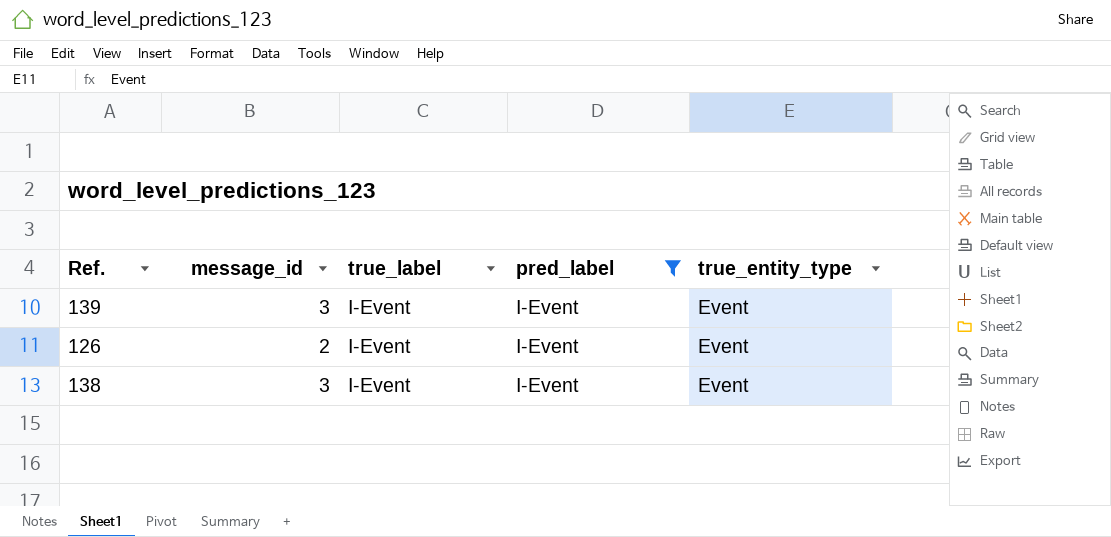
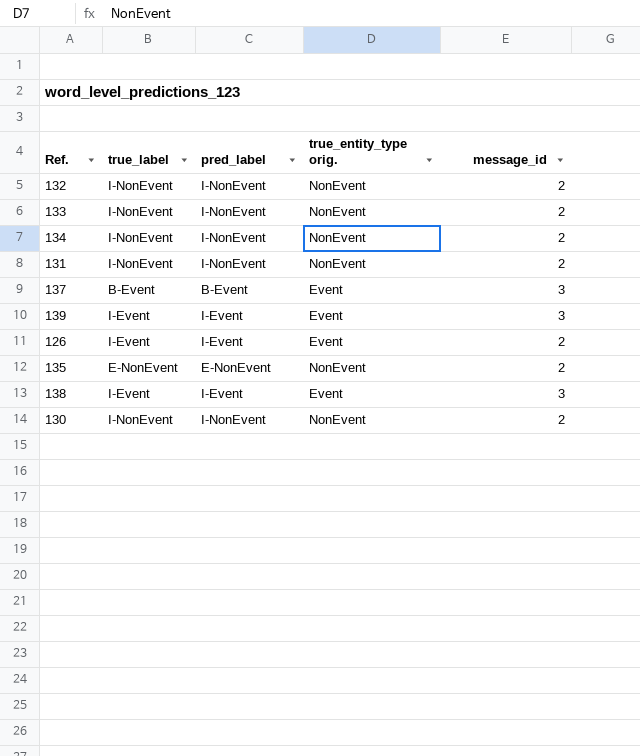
filter: pred_label = I-Event -> none
column name: true_entity_type -> true_entity_type orig.
column message_id | position: 2 -> 5

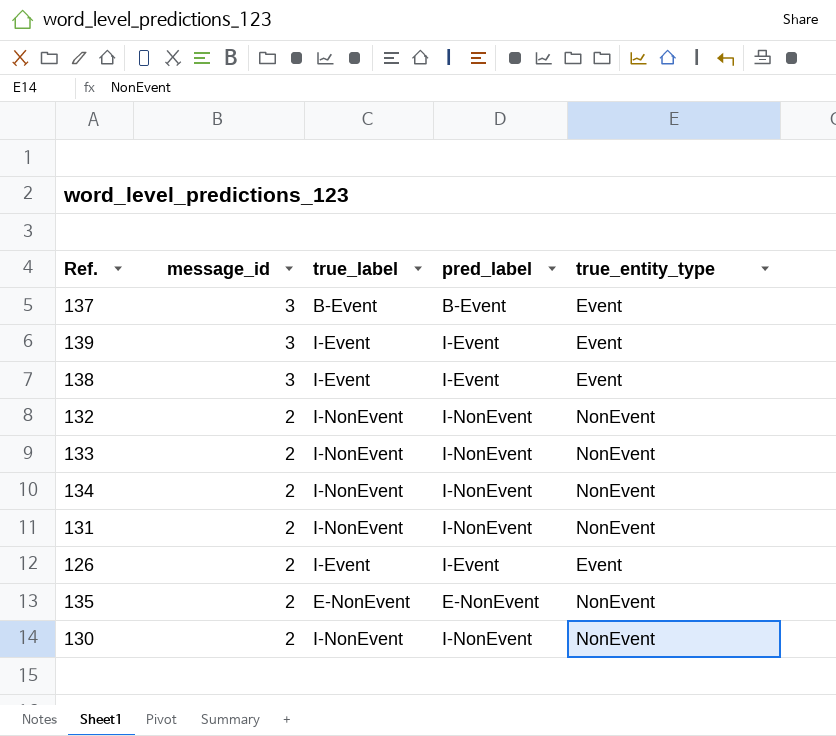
row order: none -> message_id descending
column message_id | position: 5 -> 2
column name: true_entity_type orig. -> true_entity_type

